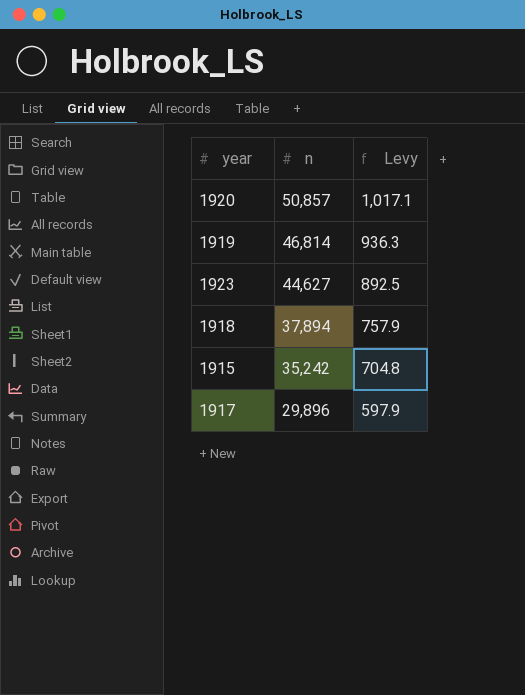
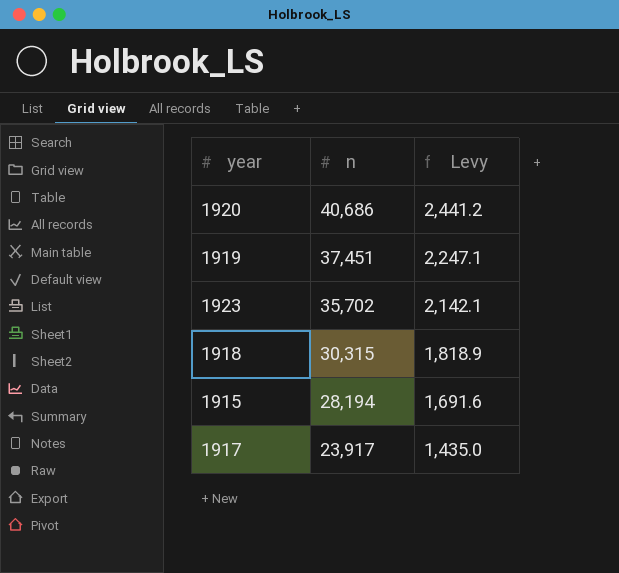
column Levy | formula: [n] * 0.02 -> [n] * 0.06
1920 | n: 50,857 -> 40,686
1919 | n: 46,814 -> 37,451
1923 | n: 44,627 -> 35,702
1918 | n: 37,894 -> 30,315
1915 | n: 35,242 -> 28,194
1917 | n: 29,896 -> 23,917

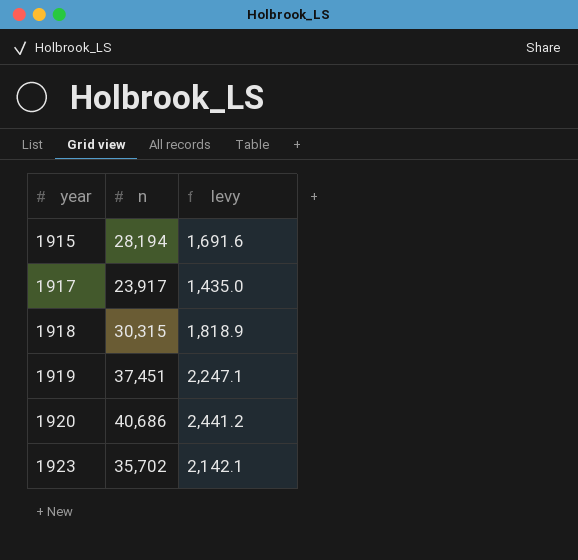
row order: n descending -> year ascending
column name: Levy -> levy

